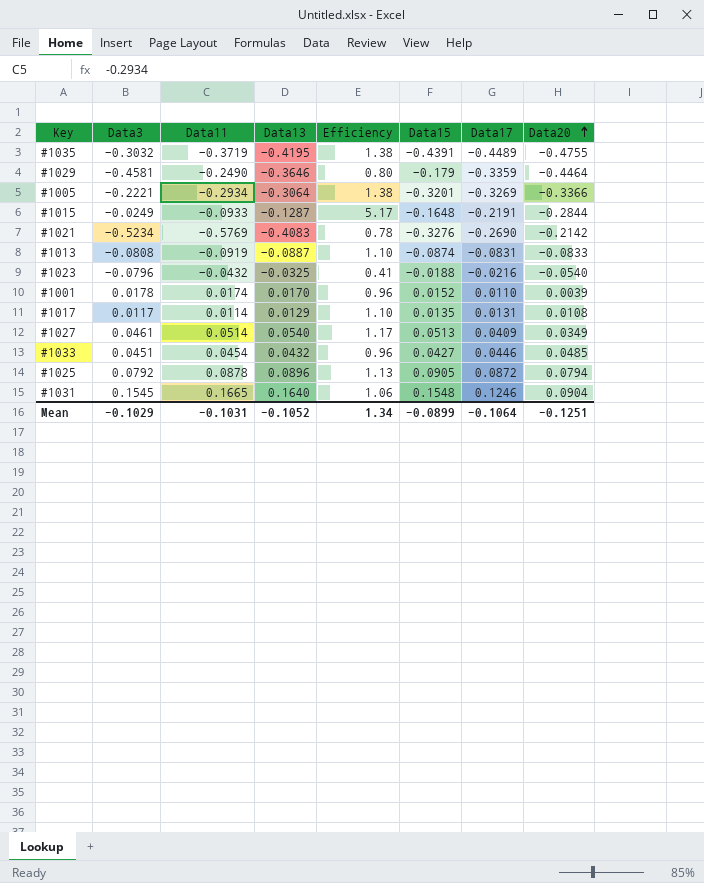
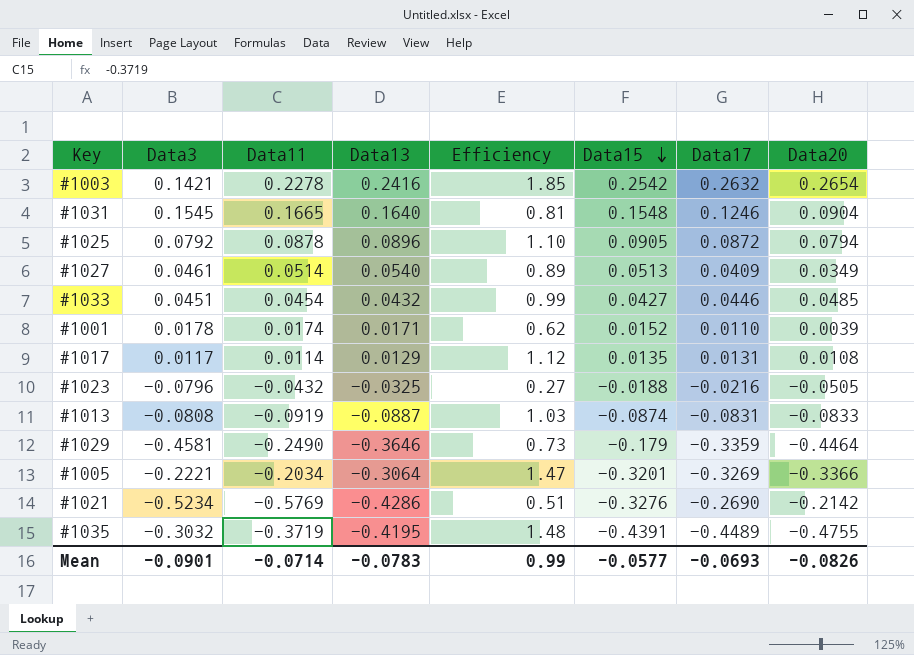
row order: Data20 ascending -> Data15 descending
column Efficiency | formula: [Data13] / [Data3] -> [Data17] / [Data3]
row #1015: -0.0249 | -0.0933 | -0.1287 | 5.17 | -0.1648 | -0.2191 | -0.2844 -> none
row #1003: none -> 0.1421 | 0.2278 | 0.2416 | 1.85 | 0.2542 | 0.2632 | 0.2654
#1001 | Data13: 0.0170 -> 0.0171
#1023 | Data20: -0.0540 -> -0.0505
#1005 | Data11: -0.2934 -> -0.2034
#1021 | Data13: -0.4083 -> -0.4286
Mean | Data3: -0.1029 -> -0.0901
Mean | Data11: -0.1031 -> -0.0714
Mean | Data13: -0.1052 -> -0.0783
Mean | Efficiency: 1.34 -> 0.99
Mean | Data15: -0.0899 -> -0.0577
Mean | Data17: -0.1064 -> -0.0693
Mean | Data20: -0.1251 -> -0.0826

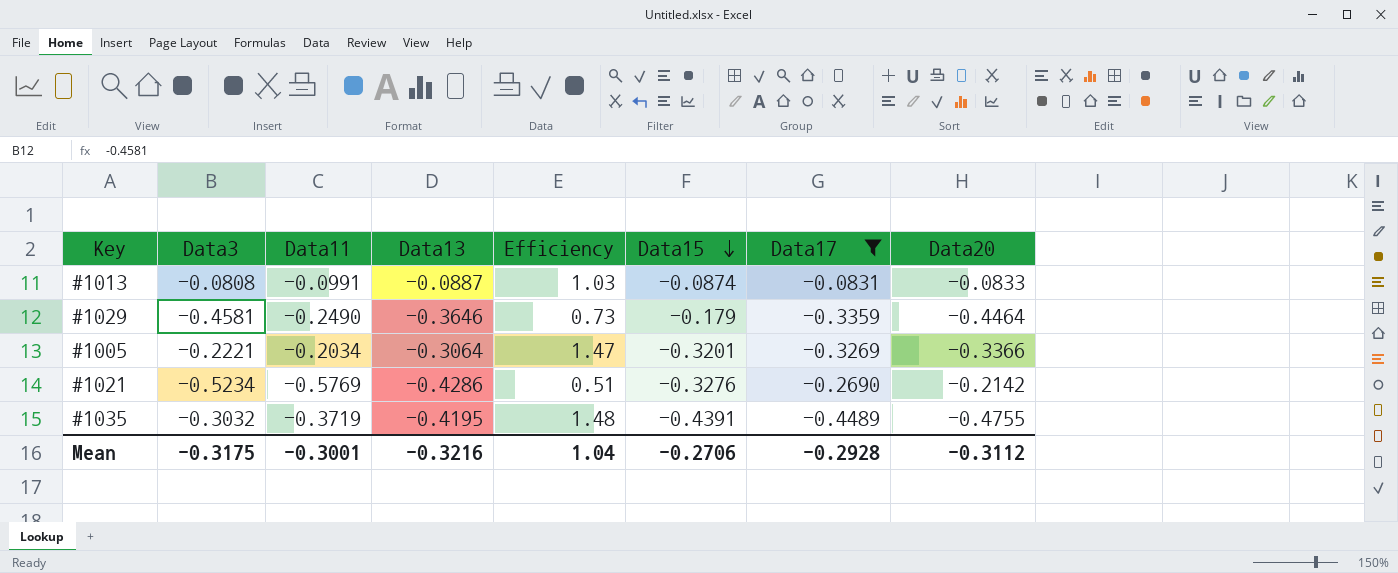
filter: none -> Data17 <= -0.0831
#1013 | Data11: -0.0919 -> -0.0991
Mean | Data3: -0.0901 -> -0.3175
Mean | Data11: -0.0714 -> -0.3001
Mean | Data13: -0.0783 -> -0.3216
Mean | Efficiency: 0.99 -> 1.04
Mean | Data15: -0.0577 -> -0.2706
Mean | Data17: -0.0693 -> -0.2928
Mean | Data20: -0.0826 -> -0.3112

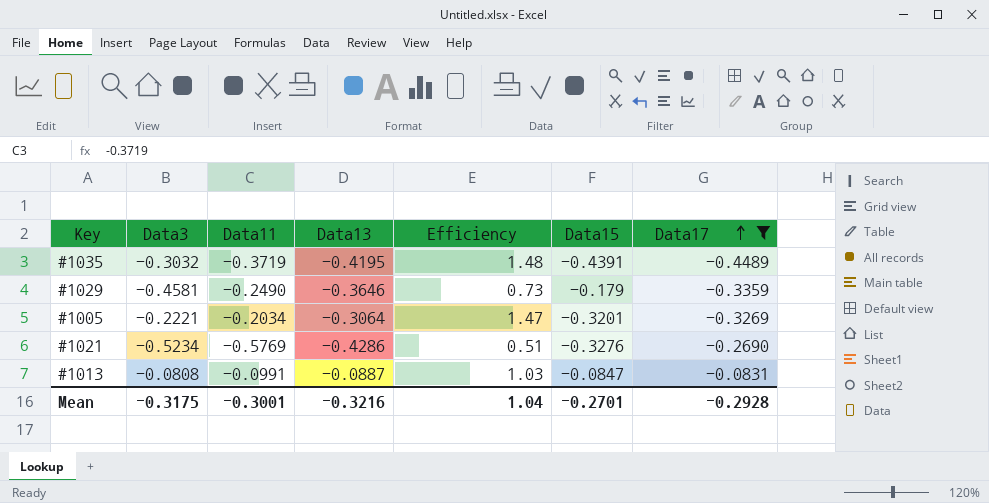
row order: Data15 descending -> Data17 ascending
column Data20 | position: 8 -> none
#1013 | Data15: -0.0874 -> -0.0847
Mean | Data15: -0.2706 -> -0.2701

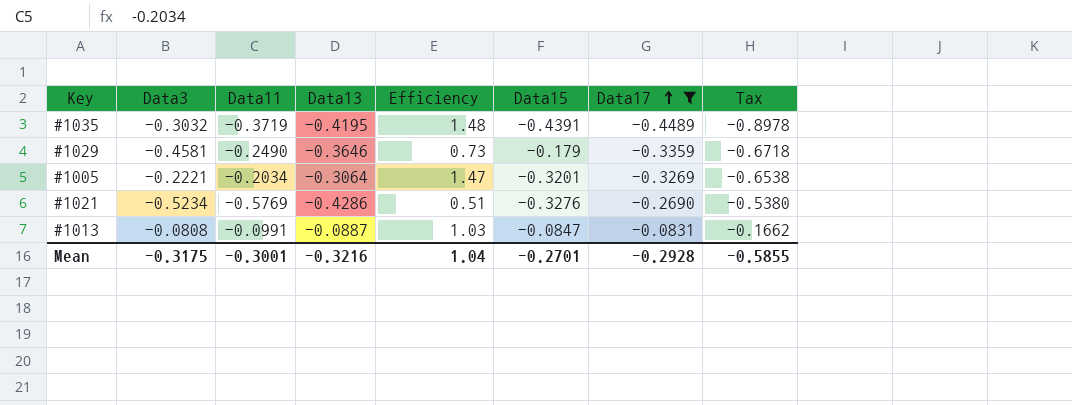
column Tax | formula: none -> [Data17] * 2

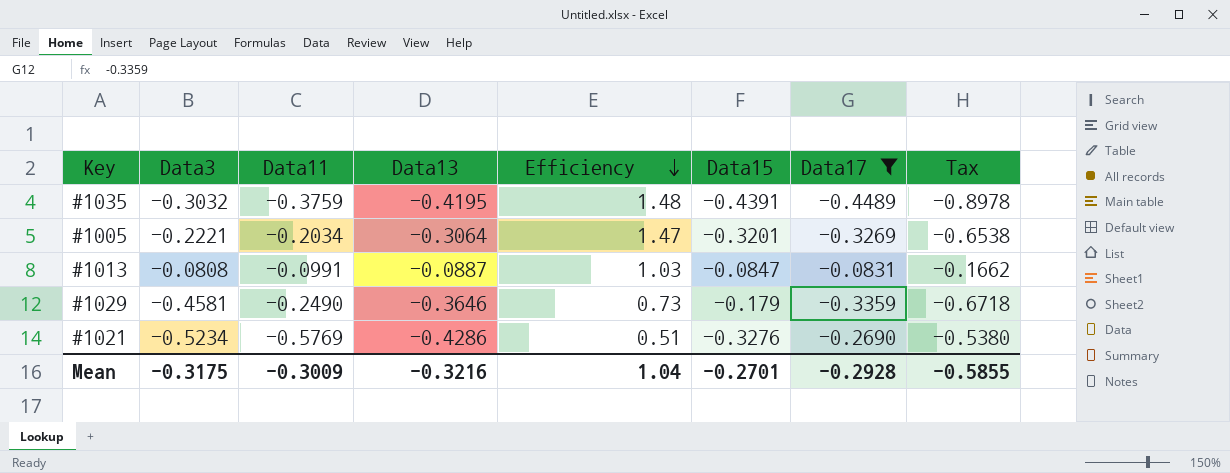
row order: Data17 ascending -> Efficiency descending
#1035 | Data11: -0.3719 -> -0.3759
Mean | Data11: -0.3001 -> -0.3009

